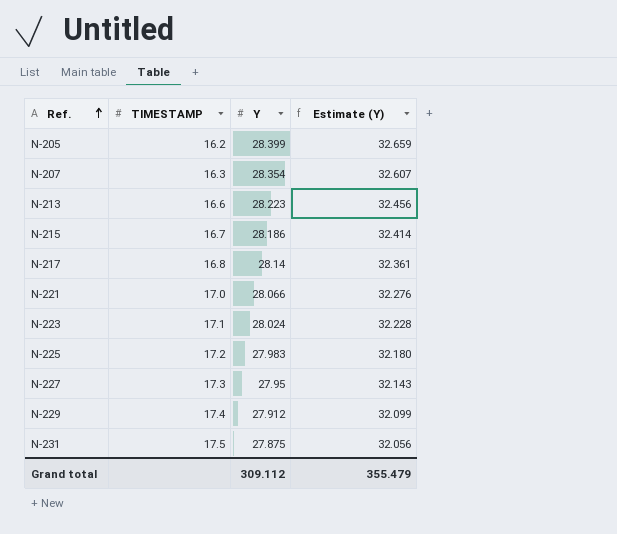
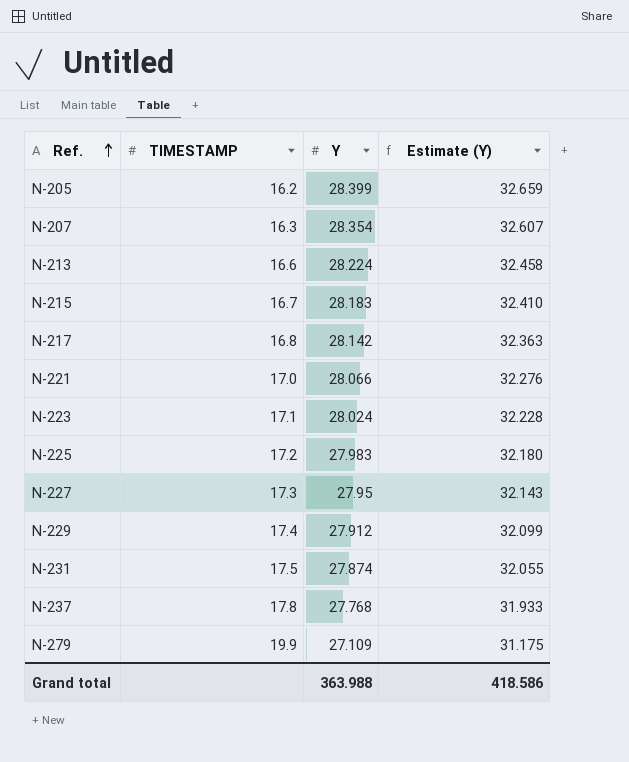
N-213 | Y: 28.223 -> 28.224
N-213 | Estimate (Y): 32.456 -> 32.458
N-215 | Y: 28.186 -> 28.183
N-215 | Estimate (Y): 32.414 -> 32.410
N-217 | Y: 28.14 -> 28.142
N-217 | Estimate (Y): 32.361 -> 32.363
N-231 | Y: 27.875 -> 27.874
N-231 | Estimate (Y): 32.056 -> 32.055
row N-237: none -> 17.8 | 27.768 | 31.933
row N-279: none -> 19.9 | 27.109 | 31.175
Grand total | Y: 309.112 -> 363.988
Grand total | Estimate (Y): 355.479 -> 418.586

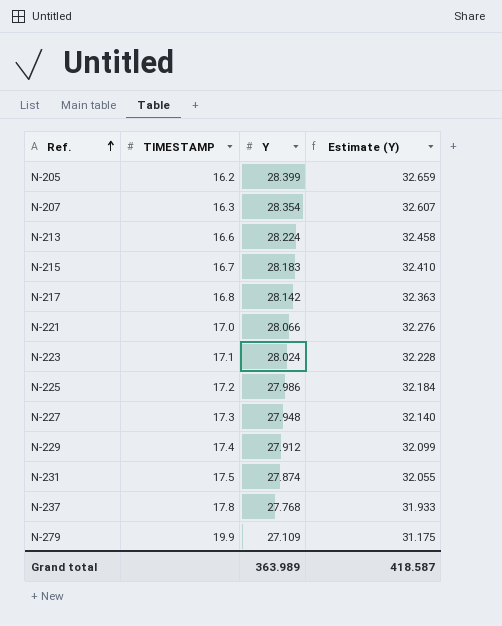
N-225 | Y: 27.983 -> 27.986
N-225 | Estimate (Y): 32.180 -> 32.184
N-227 | Y: 27.95 -> 27.948
N-227 | Estimate (Y): 32.143 -> 32.140
Grand total | Y: 363.988 -> 363.989
Grand total | Estimate (Y): 418.586 -> 418.587

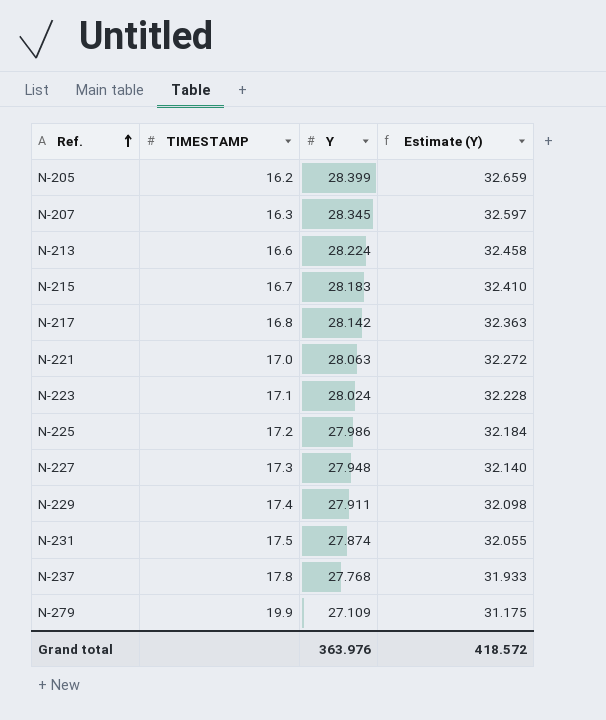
N-207 | Y: 28.354 -> 28.345
N-207 | Estimate (Y): 32.607 -> 32.597
N-221 | Y: 28.066 -> 28.063
N-221 | Estimate (Y): 32.276 -> 32.272
N-229 | Y: 27.912 -> 27.911
N-229 | Estimate (Y): 32.099 -> 32.098
Grand total | Y: 363.989 -> 363.976
Grand total | Estimate (Y): 418.587 -> 418.572

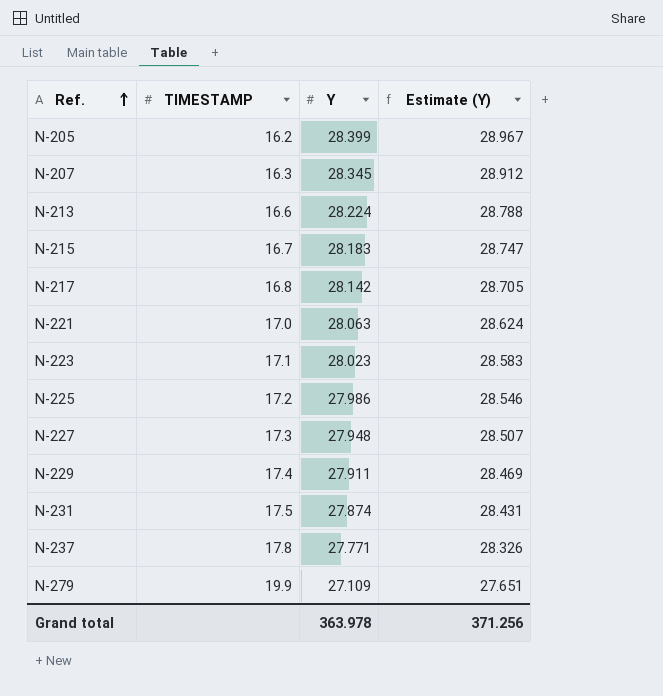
column Estimate (Y) | formula: [Y] * 1.15 -> [Y] * 1.02
N-223 | Y: 28.024 -> 28.023
N-237 | Y: 27.768 -> 27.771
Grand total | Y: 363.976 -> 363.978
Grand total | Estimate (Y): 418.572 -> 371.256

